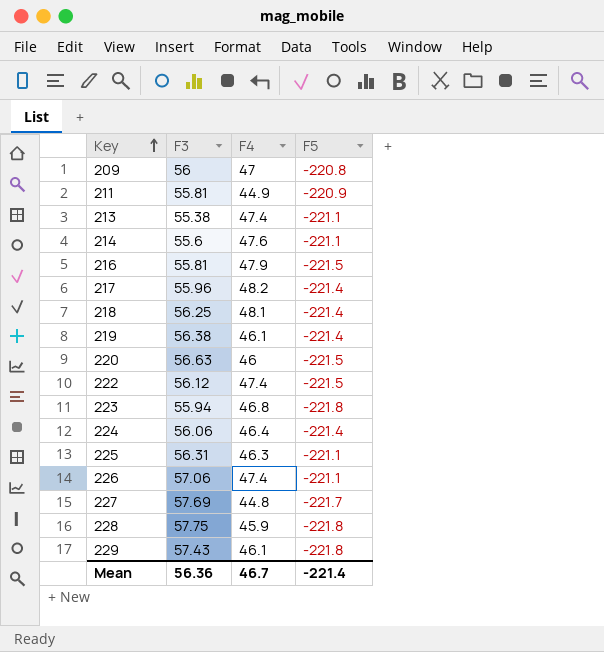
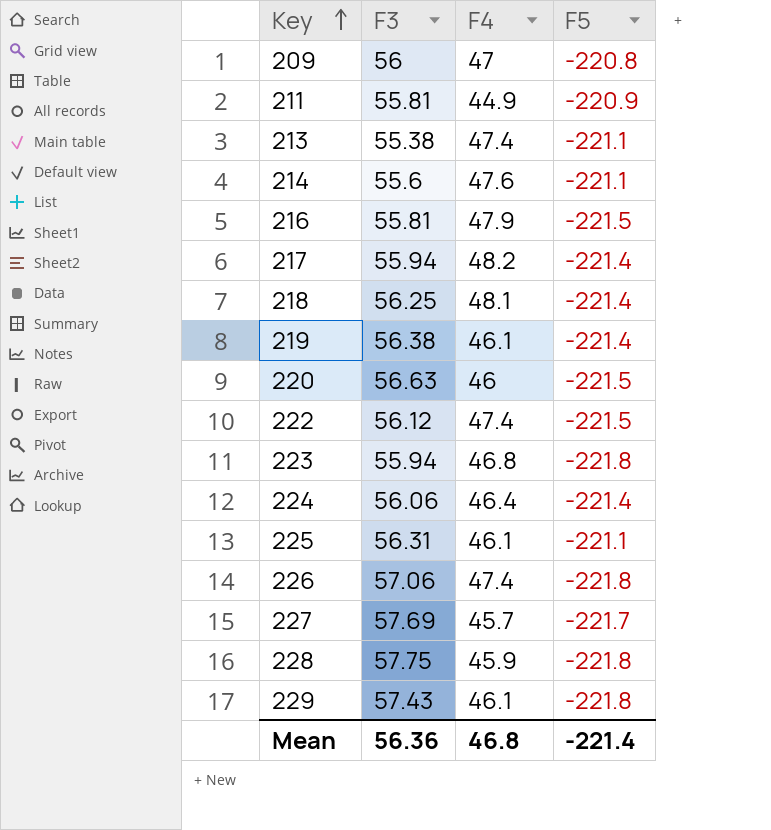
217 | F3: 55.96 -> 55.94
225 | F4: 46.3 -> 46.1
226 | F5: -221.1 -> -221.8
227 | F4: 44.8 -> 45.7
Mean | F4: 46.7 -> 46.8

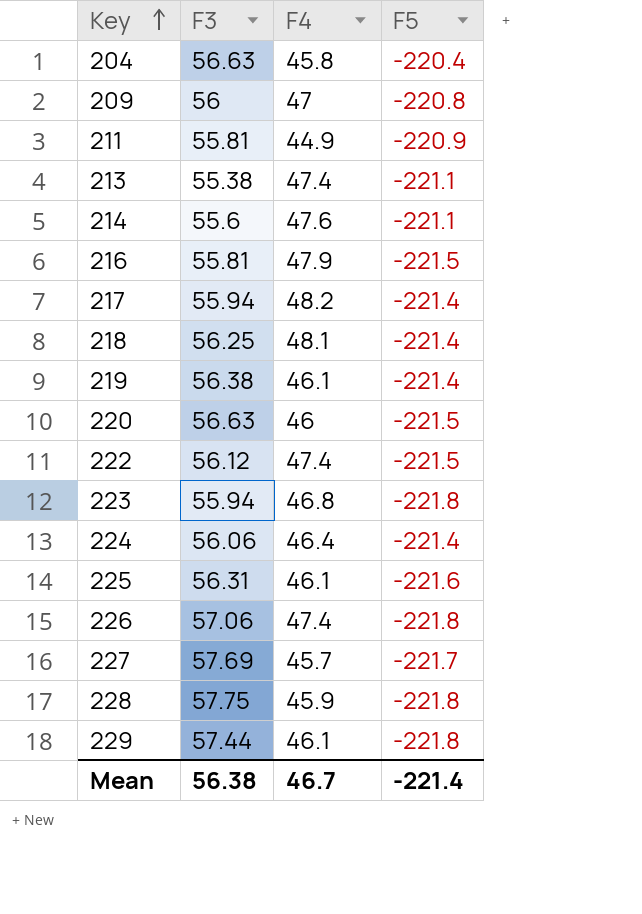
row 204: none -> 56.63 | 45.8 | -220.4
225 | F5: -221.1 -> -221.6
229 | F3: 57.43 -> 57.44
Mean | F3: 56.36 -> 56.38
Mean | F4: 46.8 -> 46.7

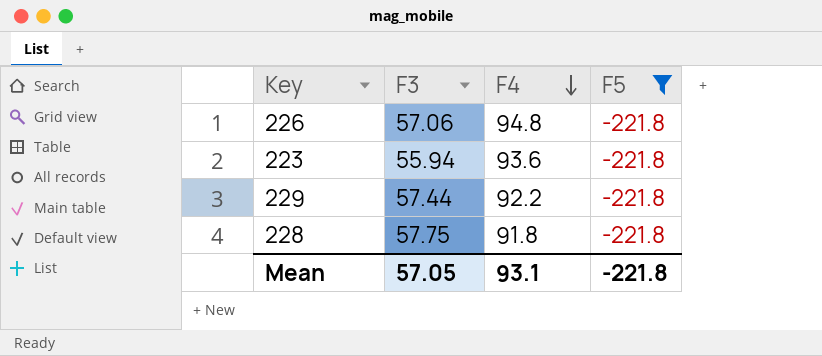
filter: none -> F5 = -221.8
row order: Key ascending -> F4 descending
226 | F4: 47.4 -> 94.8
223 | F4: 46.8 -> 93.6
229 | F4: 46.1 -> 92.2
228 | F4: 45.9 -> 91.8
Mean | F3: 56.38 -> 57.05
Mean | F4: 46.7 -> 93.1
Mean | F5: -221.4 -> -221.8

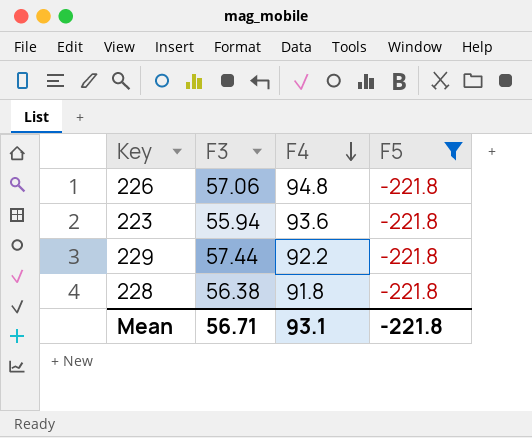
228 | F3: 57.75 -> 56.38
Mean | F3: 57.05 -> 56.71

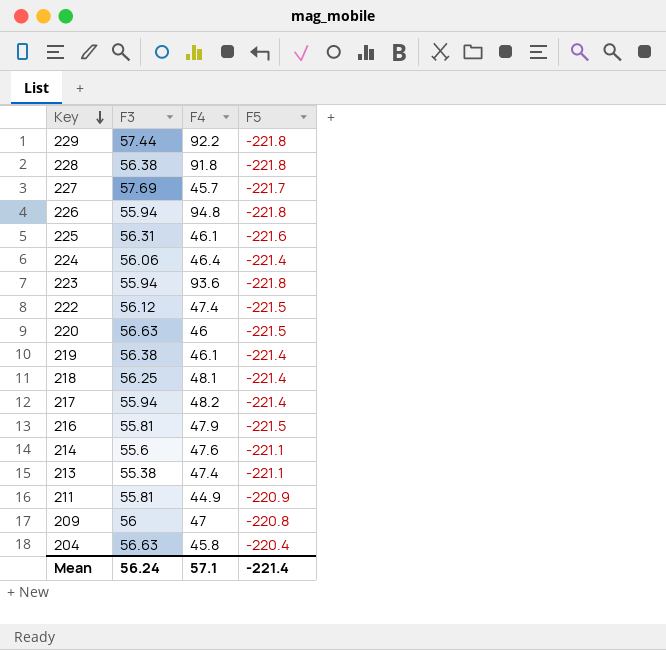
filter: F5 = -221.8 -> none
row order: F4 descending -> Key descending
226 | F3: 57.06 -> 55.94
Mean | F3: 56.71 -> 56.24
Mean | F4: 93.1 -> 57.1
Mean | F5: -221.8 -> -221.4

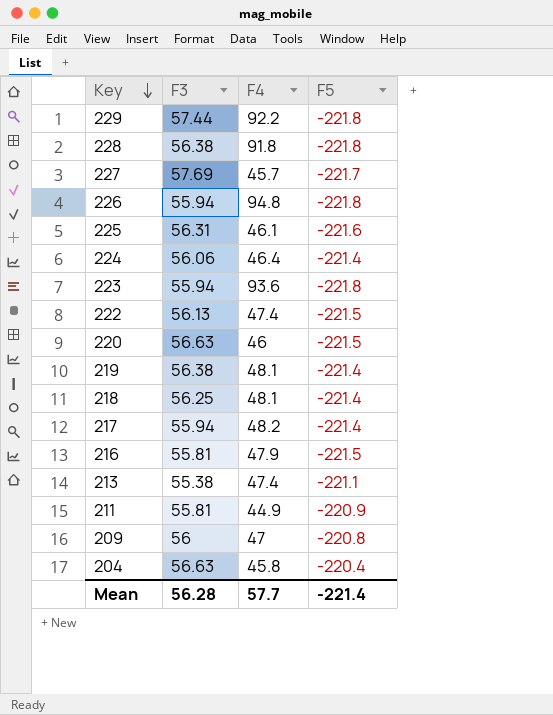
row 214: 55.6 | 47.6 | -221.1 -> none
222 | F3: 56.12 -> 56.13
219 | F4: 46.1 -> 48.1
Mean | F3: 56.24 -> 56.28
Mean | F4: 57.1 -> 57.7

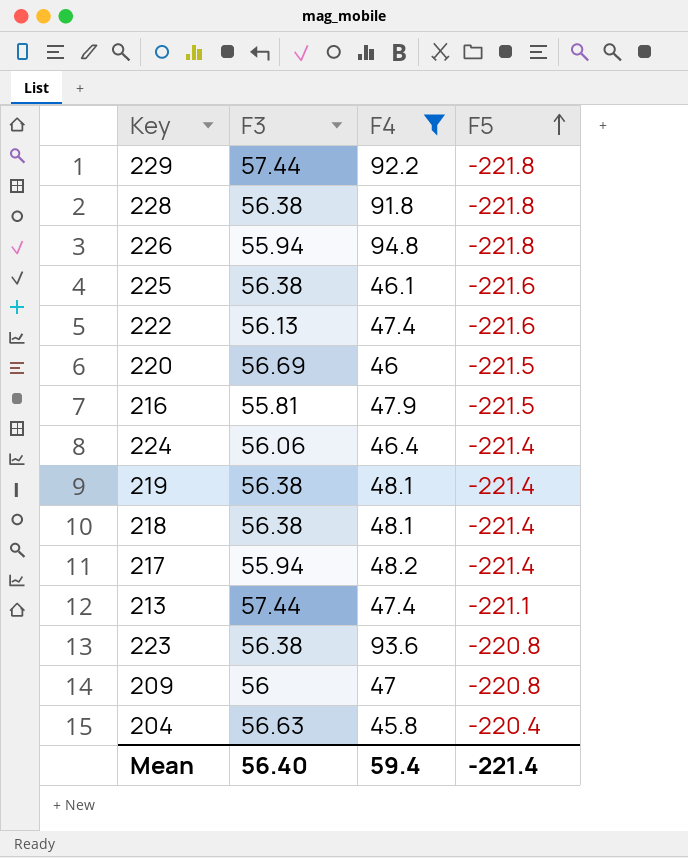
filter: none -> F4 >= 45.8
row order: Key descending -> F5 ascending
225 | F3: 56.31 -> 56.38
222 | F5: -221.5 -> -221.6
220 | F3: 56.63 -> 56.69
218 | F3: 56.25 -> 56.38
213 | F3: 55.38 -> 57.44
223 | F3: 55.94 -> 56.38
223 | F5: -221.8 -> -220.8
Mean | F3: 56.28 -> 56.40
Mean | F4: 57.7 -> 59.4

